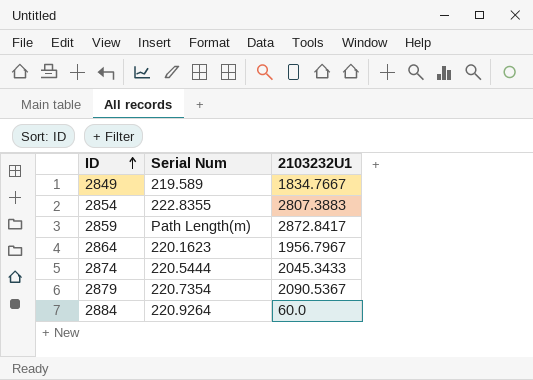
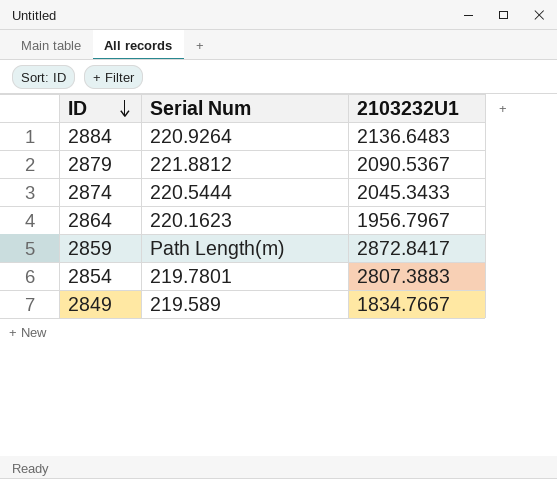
row order: ID ascending -> ID descending
2884 | 2103232U1: 60.0 -> 2136.6483
2879 | Serial Num: 220.7354 -> 221.8812
2854 | Serial Num: 222.8355 -> 219.7801

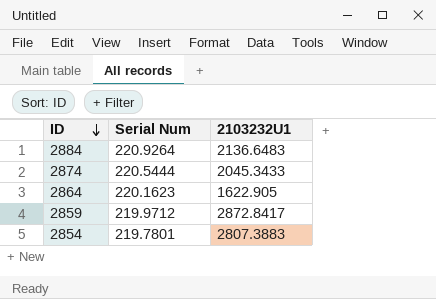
row 2879: 221.8812 | 2090.5367 -> none
row 2849: 219.589 | 1834.7667 -> none
2864 | 2103232U1: 1956.7967 -> 1622.905
2859 | Serial Num: Path Length(m) -> 219.9712

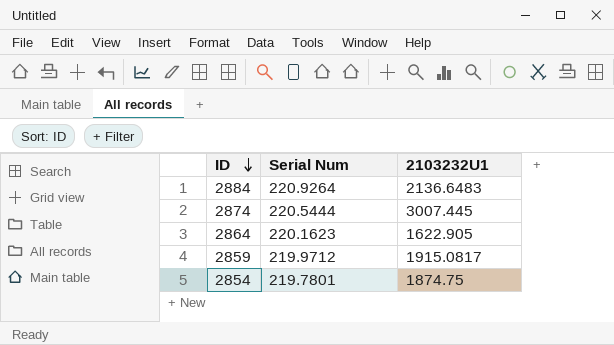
2874 | 2103232U1: 2045.3433 -> 3007.445
2859 | 2103232U1: 2872.8417 -> 1915.0817
2854 | 2103232U1: 2807.3883 -> 1874.75

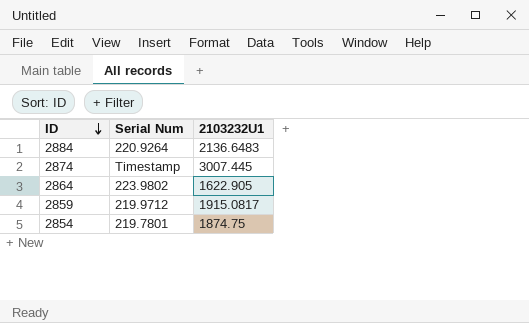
2874 | Serial Num: 220.5444 -> Timestamp
2864 | Serial Num: 220.1623 -> 223.9802

